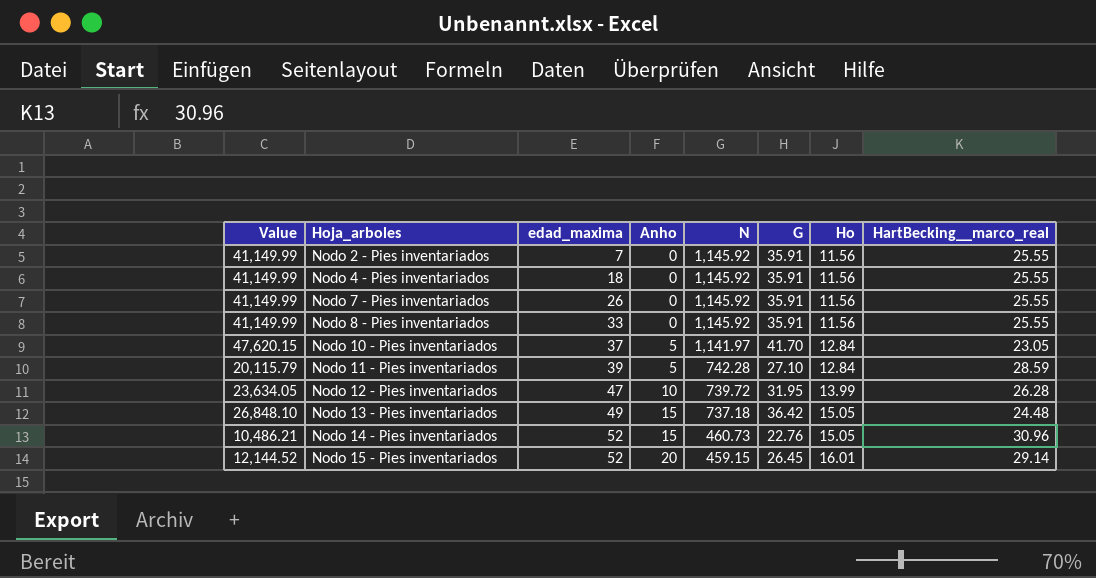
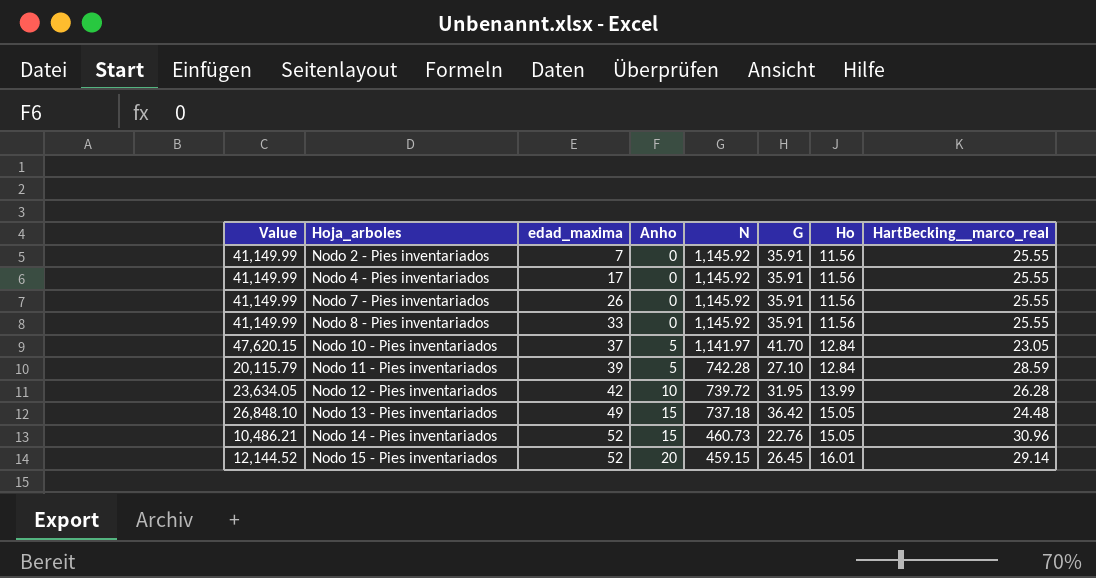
Nodo 4 - Pies inventariados | edad_maxima: 18 -> 17
Nodo 12 - Pies inventariados | edad_maxima: 47 -> 42

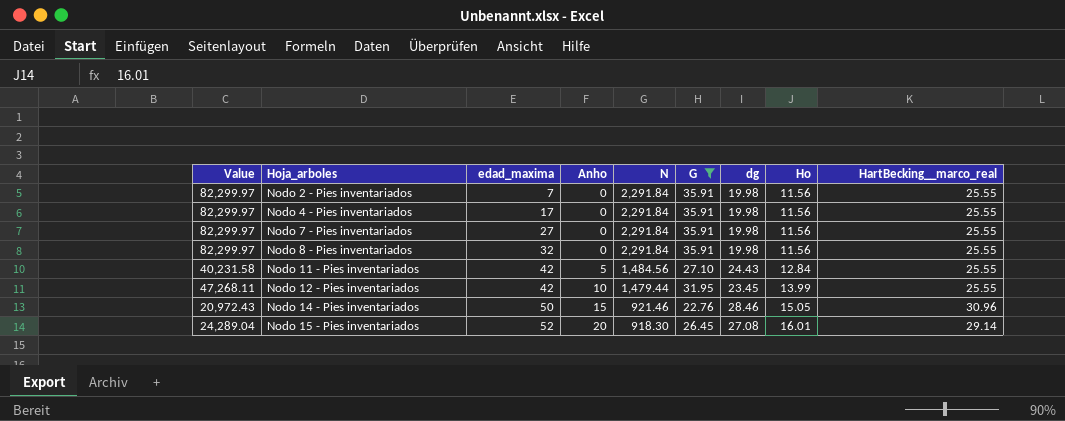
filter: none -> G <= 35.91
column dg | position: none -> 7
Nodo 2 - Pies inventariados | Value: 41,149.99 -> 82,299.97
Nodo 2 - Pies inventariados | N: 1,145.92 -> 2,291.84
Nodo 4 - Pies inventariados | Value: 41,149.99 -> 82,299.97
Nodo 4 - Pies inventariados | N: 1,145.92 -> 2,291.84
Nodo 7 - Pies inventariados | Value: 41,149.99 -> 82,299.97
Nodo 7 - Pies inventariados | edad_maxima: 26 -> 27
Nodo 7 - Pies inventariados | N: 1,145.92 -> 2,291.84
Nodo 8 - Pies inventariados | Value: 41,149.99 -> 82,299.97
Nodo 8 - Pies inventariados | edad_maxima: 33 -> 32
Nodo 8 - Pies inventariados | N: 1,145.92 -> 2,291.84
Nodo 11 - Pies inventariados | Value: 20,115.79 -> 40,231.58
Nodo 11 - Pies inventariados | edad_maxima: 39 -> 42
Nodo 11 - Pies inventariados | N: 742.28 -> 1,484.56
Nodo 11 - Pies inventariados | HartBecking__marco_real: 28.59 -> 25.55
Nodo 12 - Pies inventariados | Value: 23,634.05 -> 47,268.11
Nodo 12 - Pies inventariados | N: 739.72 -> 1,479.44
Nodo 12 - Pies inventariados | HartBecking__marco_real: 26.28 -> 25.55
Nodo 14 - Pies inventariados | Value: 10,486.21 -> 20,972.43
Nodo 14 - Pies inventariados | edad_maxima: 52 -> 50
Nodo 14 - Pies inventariados | N: 460.73 -> 921.46
Nodo 15 - Pies inventariados | Value: 12,144.52 -> 24,289.04
Nodo 15 - Pies inventariados | N: 459.15 -> 918.30

